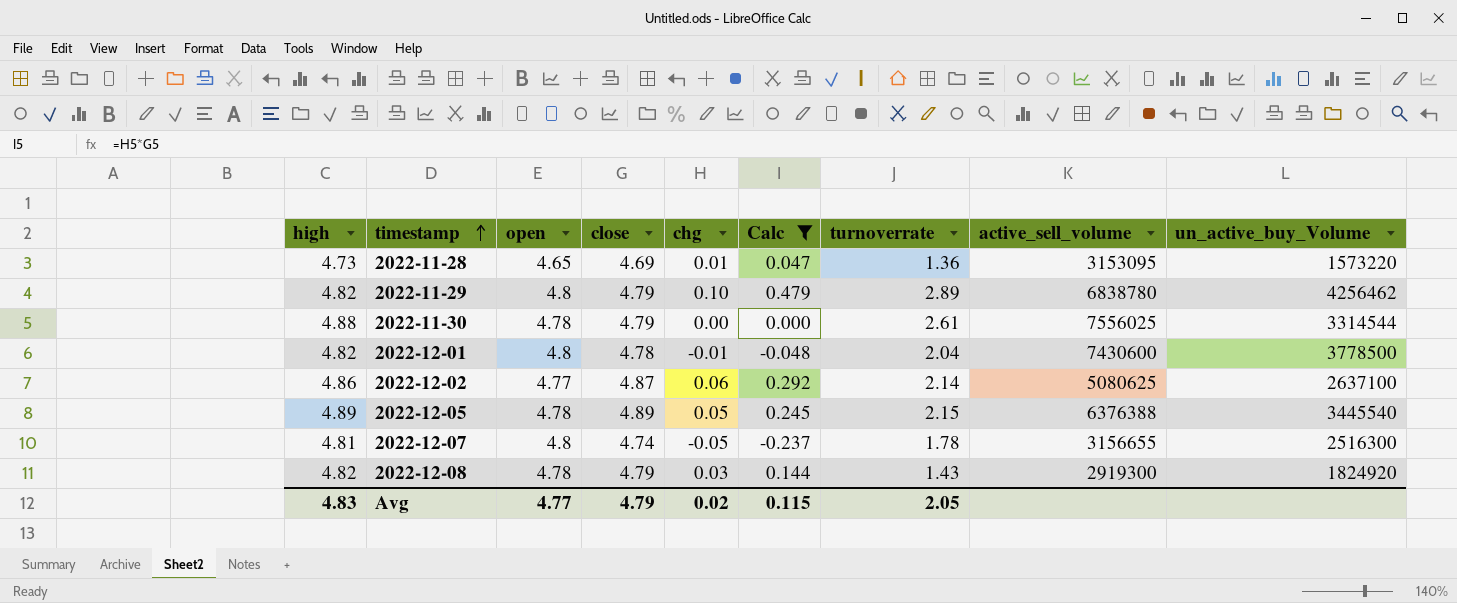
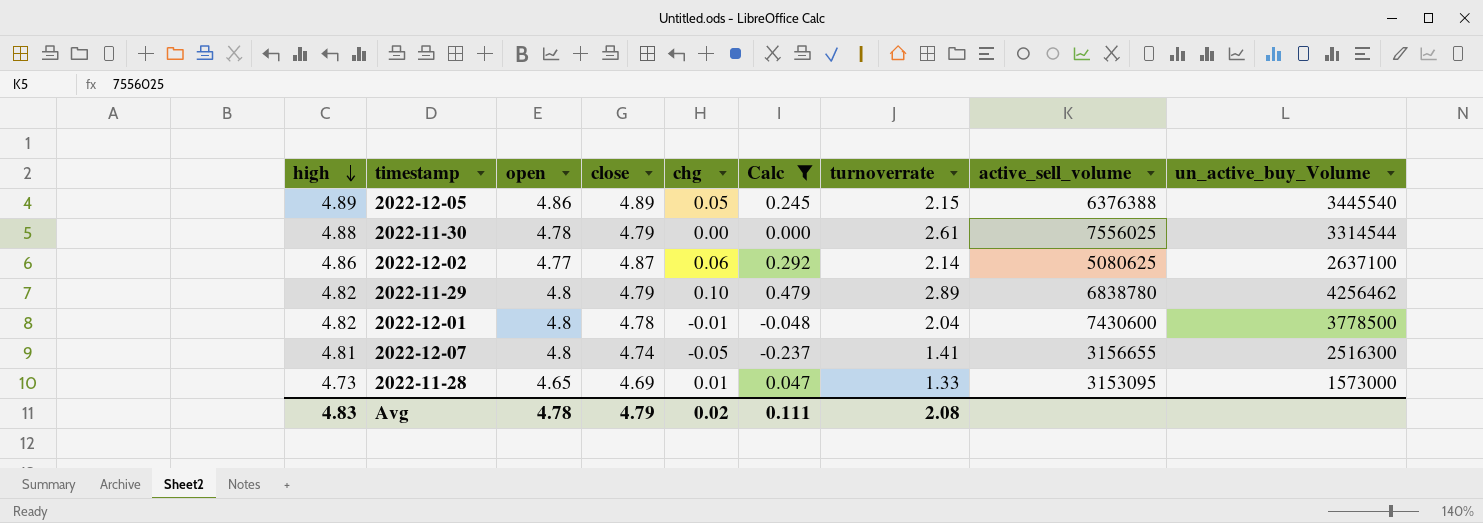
row order: timestamp ascending -> high descending
row 2022-12-08: 4.82 | 4.78 | 4.79 | 0.03 | 0.144 | 1.43 | 2919300 | 1824920 -> none
2022-12-05 | open: 4.78 -> 4.86
2022-12-07 | turnoverrate: 1.78 -> 1.41
2022-11-28 | turnoverrate: 1.36 -> 1.33
2022-11-28 | un_active_buy_Volume: 1573220 -> 1573000
Avg | open: 4.77 -> 4.78
Avg | Calc: 0.115 -> 0.111
Avg | turnoverrate: 2.05 -> 2.08

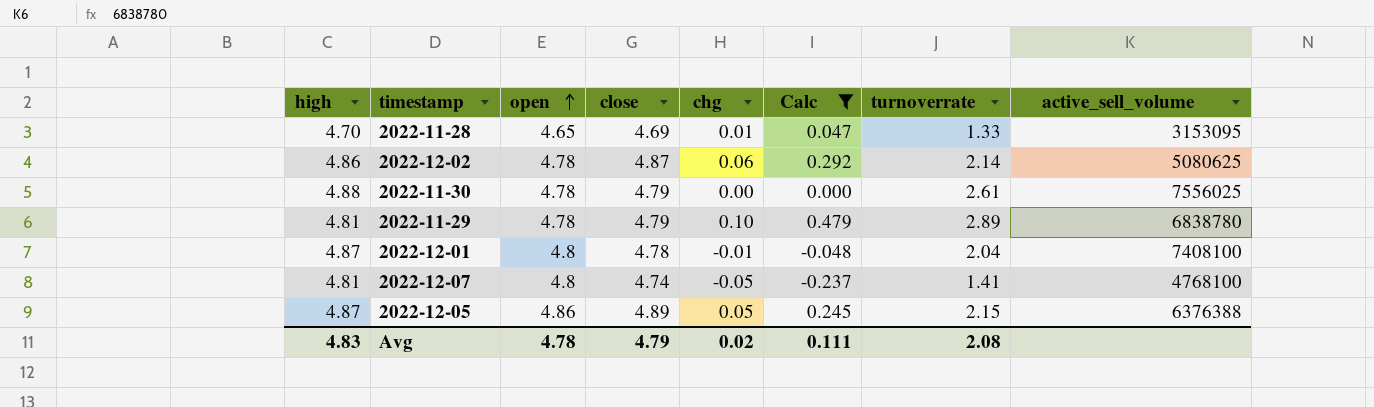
row order: high descending -> open ascending
column un_active_buy_Volume | position: 9 -> none
2022-11-28 | high: 4.73 -> 4.70
2022-12-02 | open: 4.77 -> 4.78
2022-11-29 | high: 4.82 -> 4.81
2022-11-29 | open: 4.8 -> 4.78
2022-12-01 | high: 4.82 -> 4.87
2022-12-01 | active_sell_volume: 7430600 -> 7408100
2022-12-07 | active_sell_volume: 3156655 -> 4768100
2022-12-05 | high: 4.89 -> 4.87

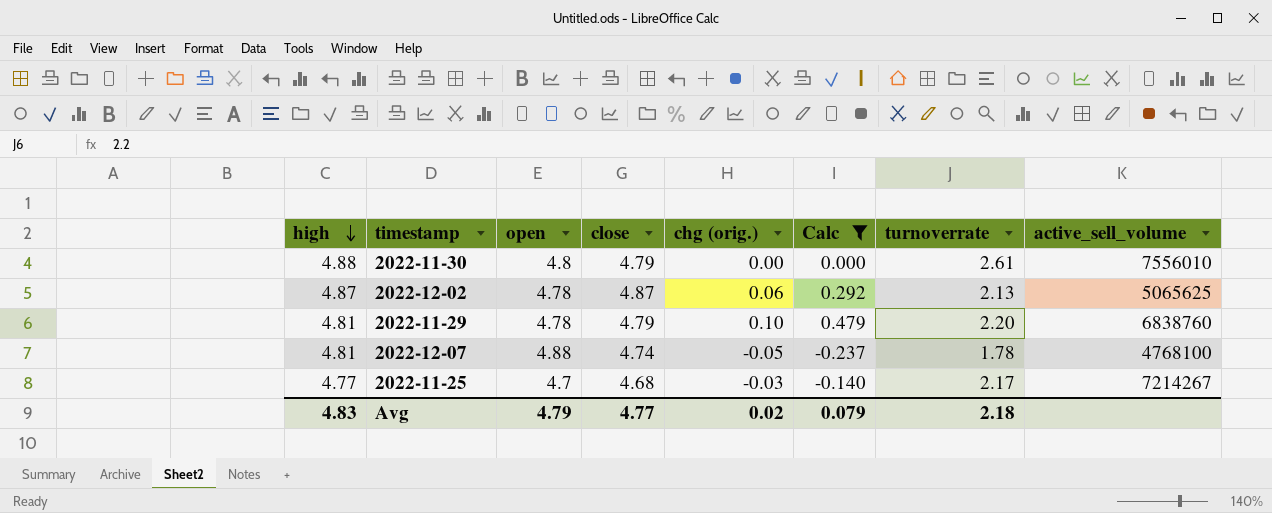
row order: open ascending -> high descending
column name: chg -> chg (orig.)
row 2022-11-28: 4.70 | 4.65 | 4.69 | 0.01 | 0.047 | 1.33 | 3153095 -> none
row 2022-12-01: 4.87 | 4.8 | 4.78 | -0.01 | -0.048 | 2.04 | 7408100 -> none
row 2022-12-05: 4.87 | 4.86 | 4.89 | 0.05 | 0.245 | 2.15 | 6376388 -> none
2022-11-30 | open: 4.78 -> 4.8
2022-11-30 | active_sell_volume: 7556025 -> 7556010
2022-12-02 | high: 4.86 -> 4.87
2022-12-02 | turnoverrate: 2.14 -> 2.13
2022-12-02 | active_sell_volume: 5080625 -> 5065625
2022-11-29 | turnoverrate: 2.89 -> 2.20
2022-11-29 | active_sell_volume: 6838780 -> 6838760
2022-12-07 | open: 4.8 -> 4.88
2022-12-07 | turnoverrate: 1.41 -> 1.78
row 2022-11-25: none -> 4.77 | 4.7 | 4.68 | -0.03 | -0.140 | 2.17 | 7214267
Avg | open: 4.78 -> 4.79
Avg | close: 4.79 -> 4.77
Avg | Calc: 0.111 -> 0.079
Avg | turnoverrate: 2.08 -> 2.18

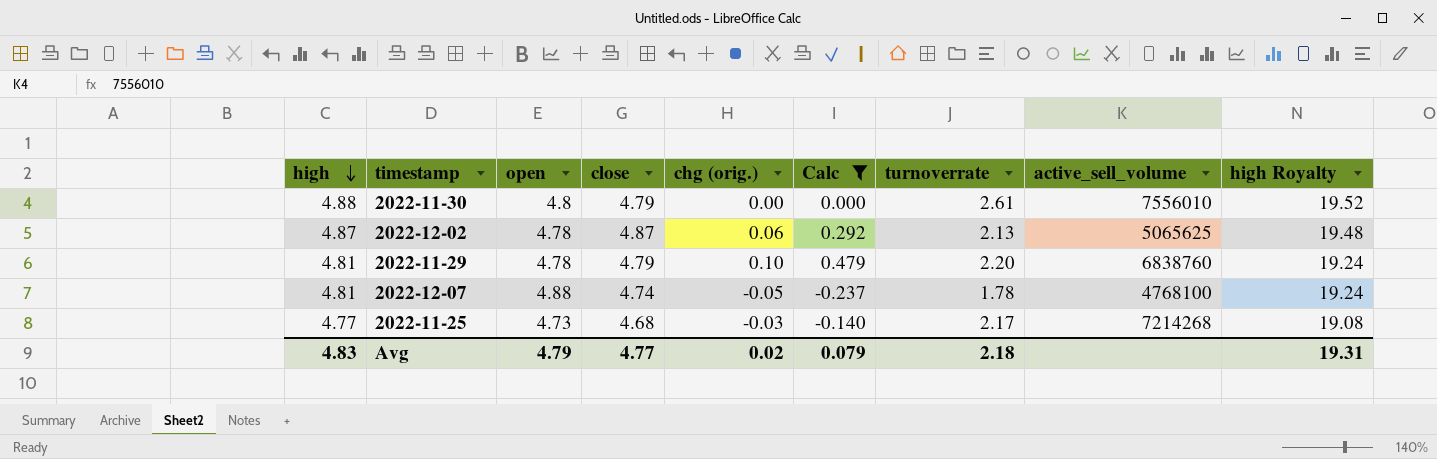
column high Royalty | formula: none -> [high] * 4
2022-11-25 | open: 4.7 -> 4.73
2022-11-25 | active_sell_volume: 7214267 -> 7214268

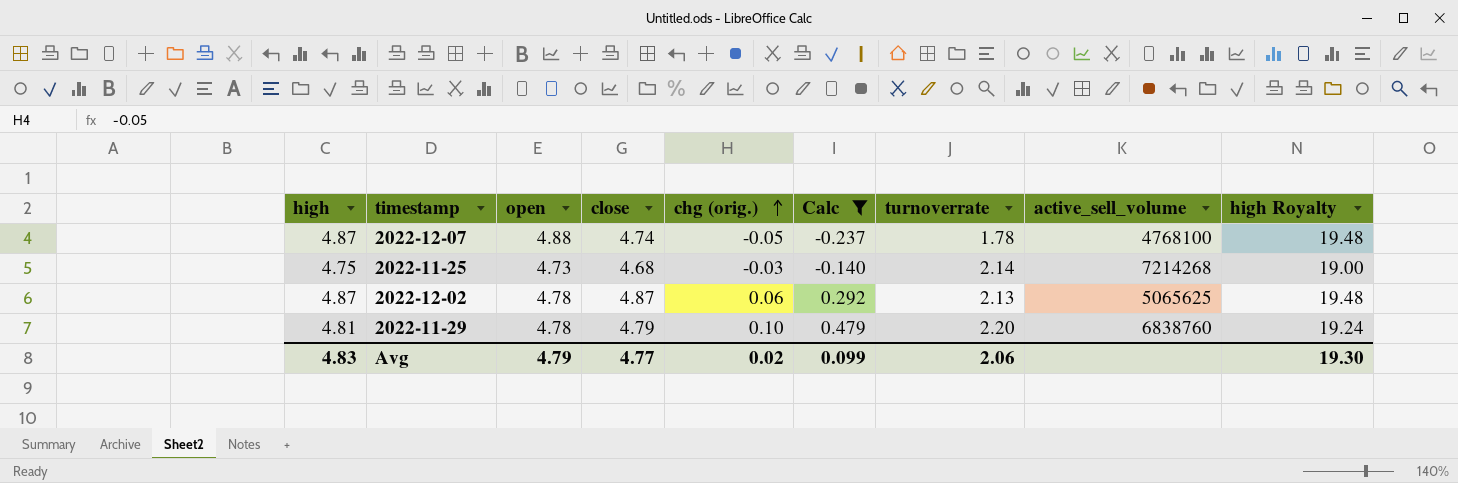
row order: high descending -> chg (orig.) ascending
row 2022-11-30: 4.88 | 4.8 | 4.79 | 0.00 | 0.000 | 2.61 | 7556010 | 19.52 -> none
2022-12-07 | high: 4.81 -> 4.87
2022-12-07 | high Royalty: 19.24 -> 19.48
2022-11-25 | high: 4.77 -> 4.75
2022-11-25 | turnoverrate: 2.17 -> 2.14
2022-11-25 | high Royalty: 19.08 -> 19.00
Avg | Calc: 0.079 -> 0.099
Avg | turnoverrate: 2.18 -> 2.06
Avg | high Royalty: 19.31 -> 19.30

